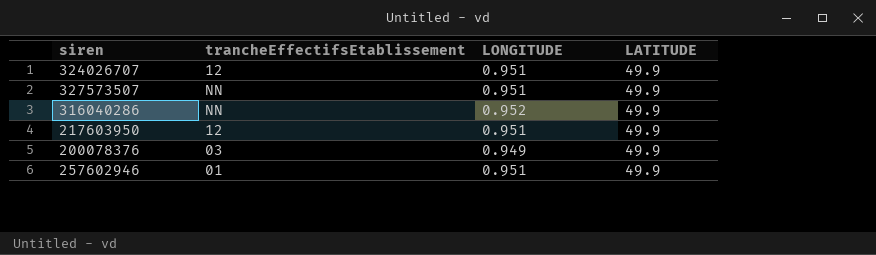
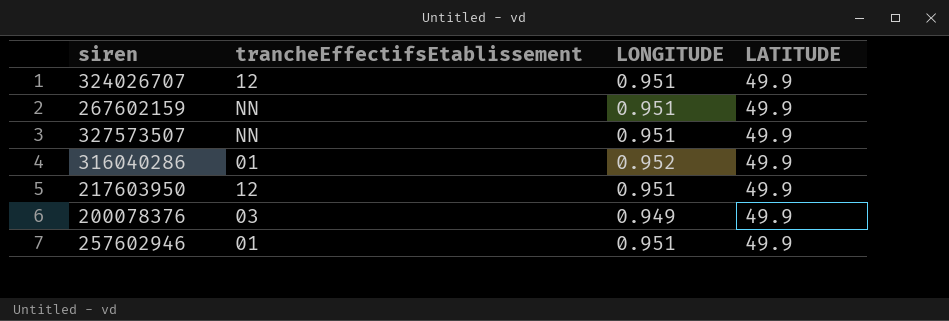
row 267602159: none -> NN | 0.951 | 49.9
316040286 | trancheEffectifsEtablissement: NN -> 01

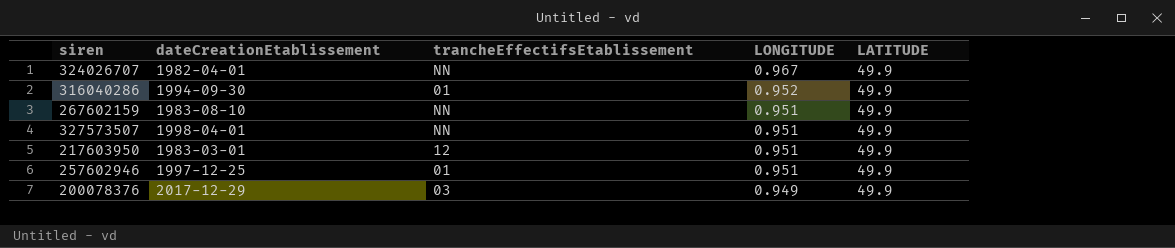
row order: none -> LONGITUDE descending
column dateCreationEtablissement | position: none -> 2
324026707 | trancheEffectifsEtablissement: 12 -> NN
324026707 | LONGITUDE: 0.951 -> 0.967

